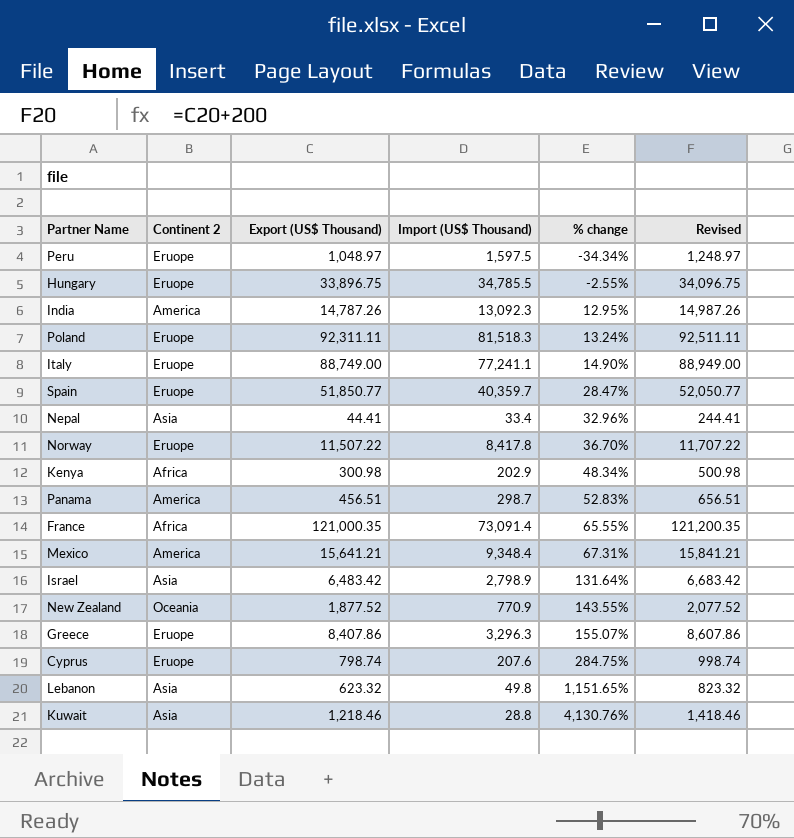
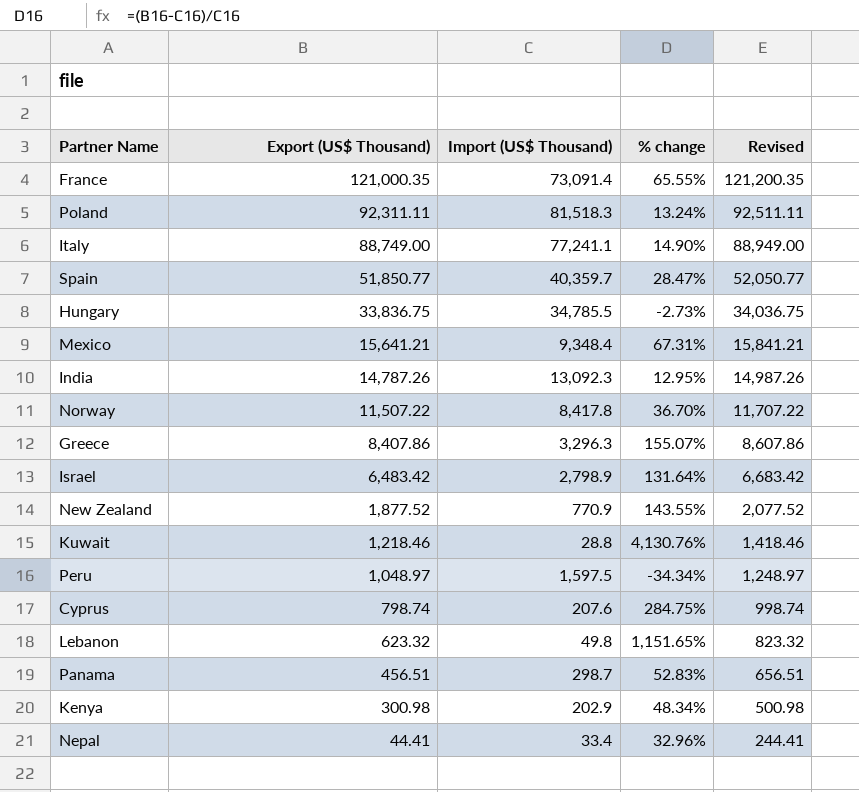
row order: % change ascending -> Export (US$ Thousand) descending
column Continent 2 | position: 2 -> none
Hungary | Export (US$ Thousand): 33,896.75 -> 33,836.75
Hungary | % change: -2.55% -> -2.73%
Hungary | Revised: 34,096.75 -> 34,036.75

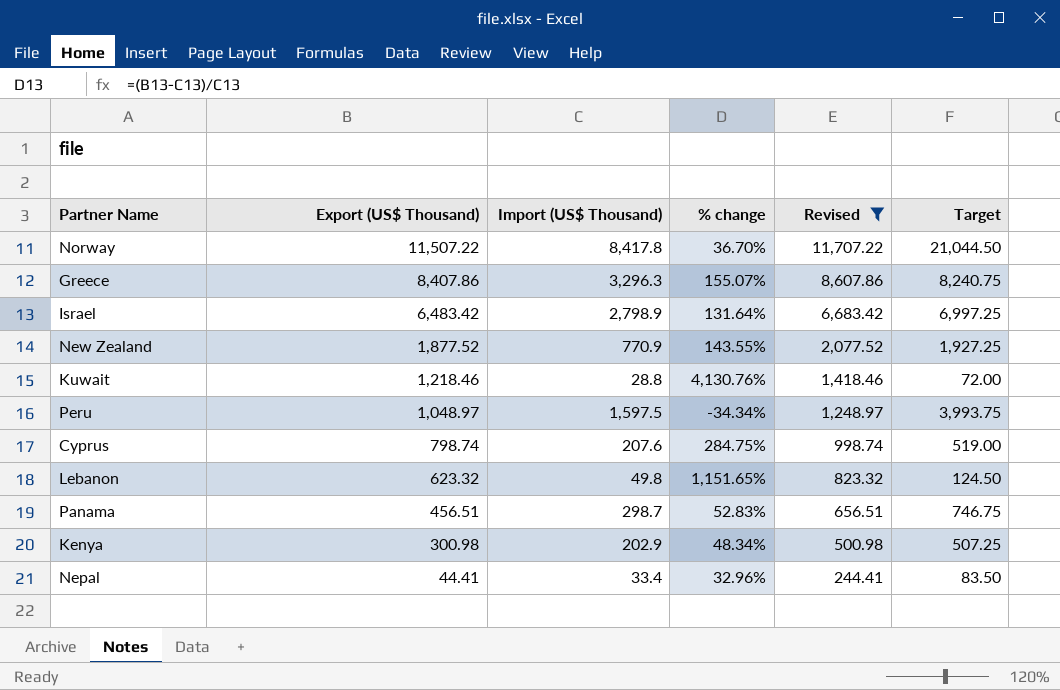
filter: none -> Revised <= 11,707.22
column Target | formula: none -> [Import (US$ Thousand)] * 2.5

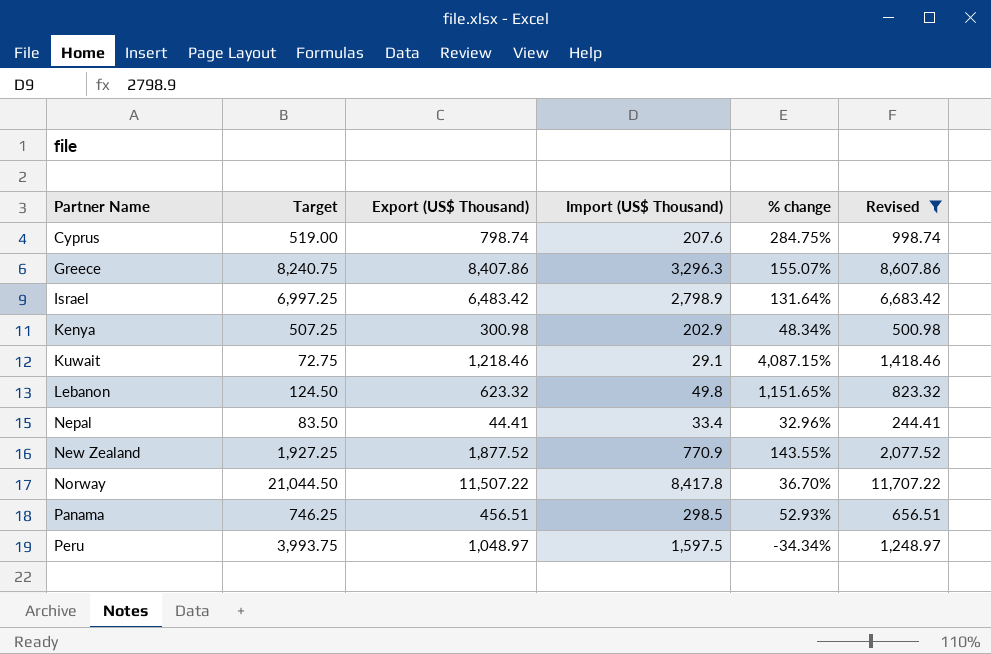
row order: Export (US$ Thousand) descending -> Partner Name ascending
column Target | position: 6 -> 2
Kuwait | Target: 72.00 -> 72.75
Kuwait | Import (US$ Thousand): 28.8 -> 29.1
Kuwait | % change: 4,130.76% -> 4,087.15%
Panama | Target: 746.75 -> 746.25
Panama | Import (US$ Thousand): 298.7 -> 298.5
Panama | % change: 52.83% -> 52.93%

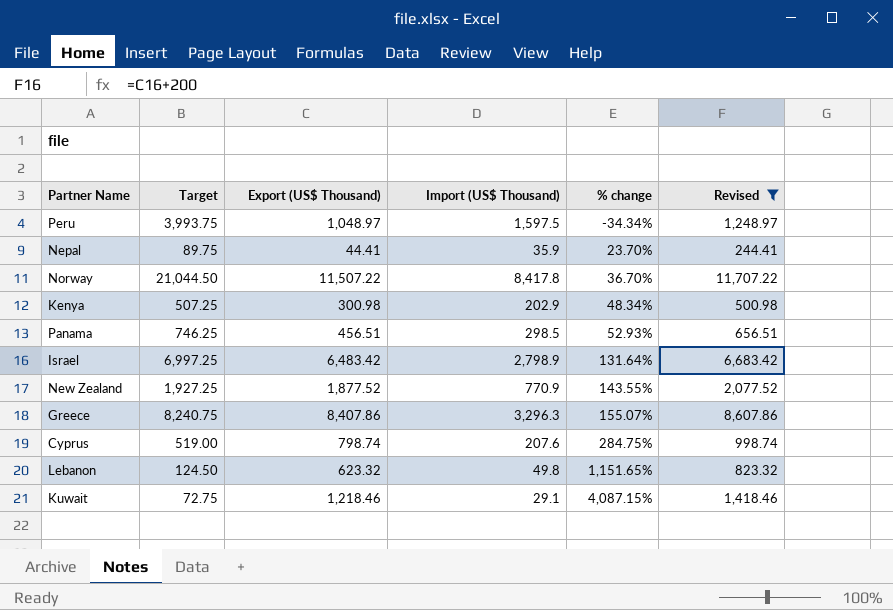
row order: Partner Name ascending -> % change ascending
Nepal | Target: 83.50 -> 89.75
Nepal | Import (US$ Thousand): 33.4 -> 35.9
Nepal | % change: 32.96% -> 23.70%

